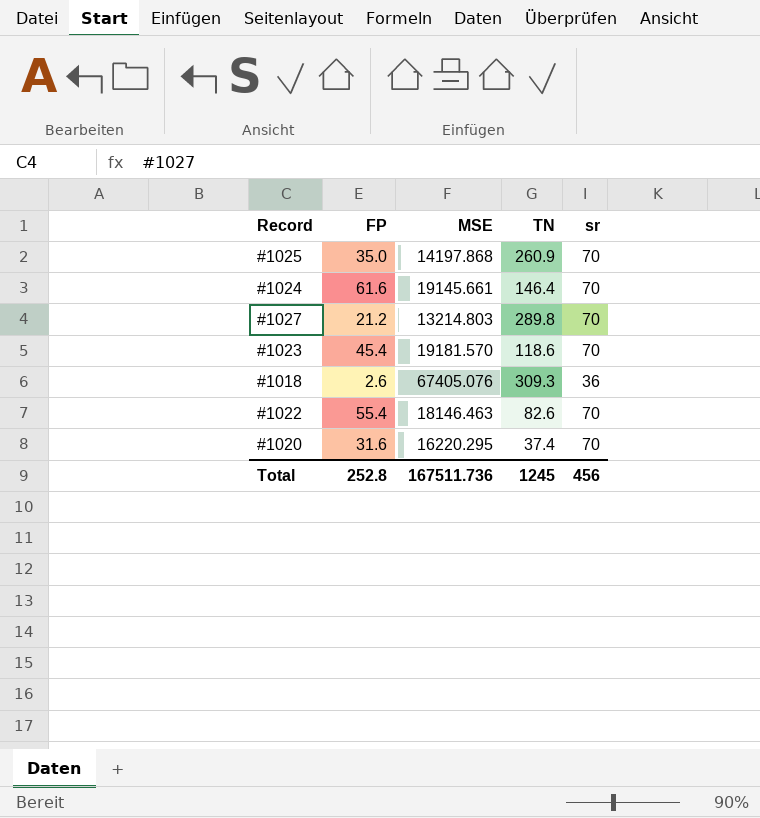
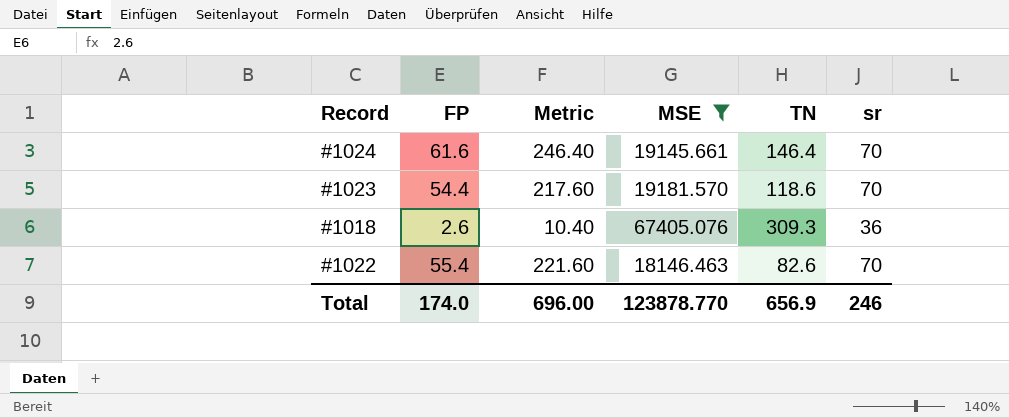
filter: none -> MSE >= 18146.463
column Metric | formula: none -> [FP] * 4
#1023 | FP: 45.4 -> 54.4
Total | FP: 252.8 -> 174.0
Total | MSE: 167511.736 -> 123878.770
Total | TN: 1245 -> 656.9
Total | sr: 456 -> 246

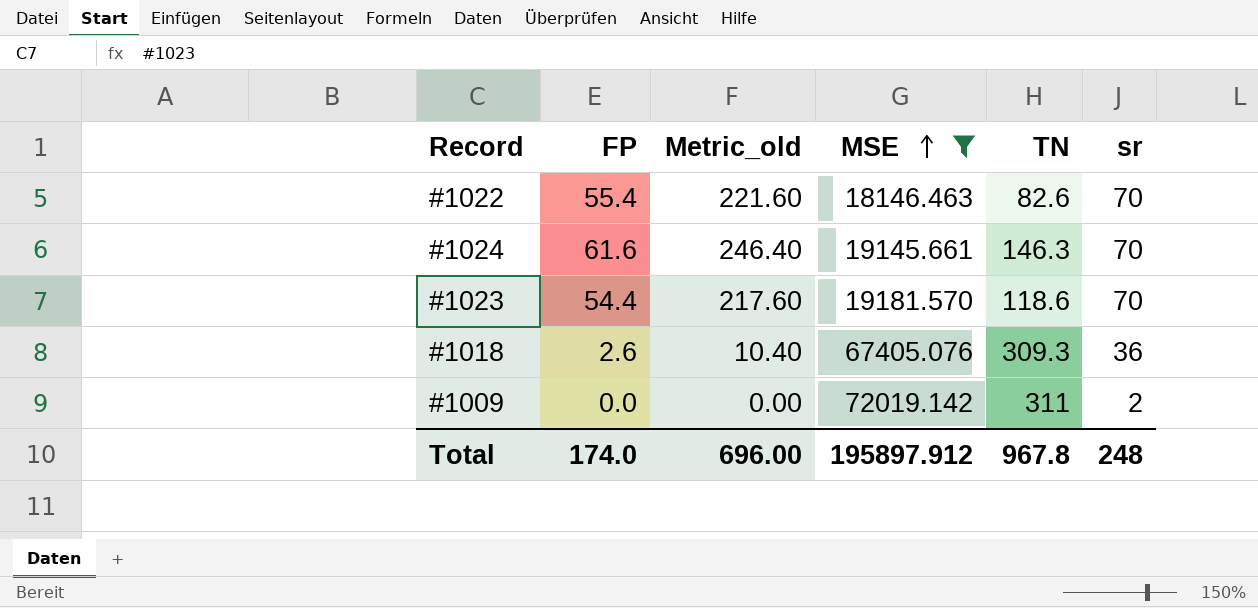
row order: none -> MSE ascending
column name: Metric -> Metric_old
#1024 | TN: 146.4 -> 146.3
row #1009: none -> 0.0 | 0.00 | 72019.142 | 311 | 2
Total | MSE: 123878.770 -> 195897.912
Total | TN: 656.9 -> 967.8
Total | sr: 246 -> 248

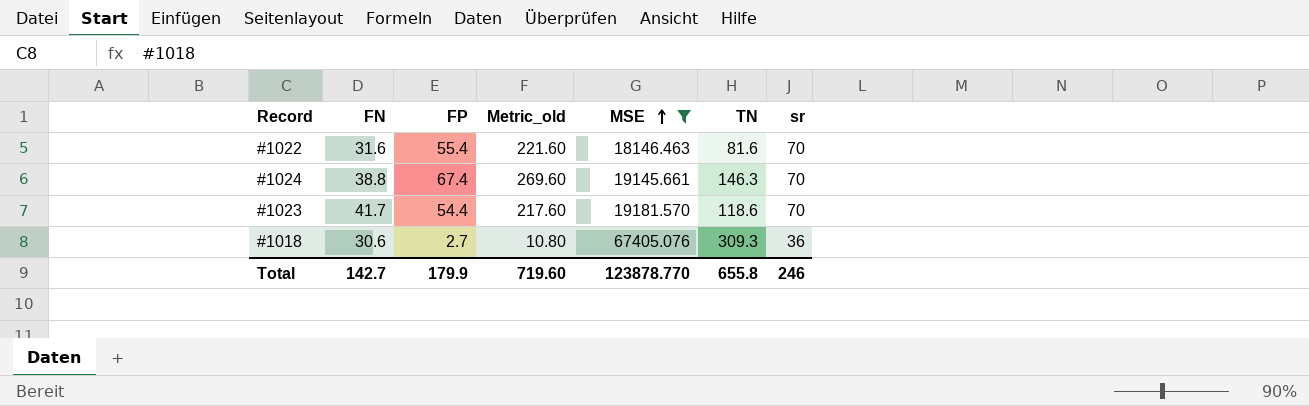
column FN | position: none -> 2
row #1009: 0.0 | 0.00 | 72019.142 | 311 | 2 -> none
#1022 | TN: 82.6 -> 81.6
#1024 | FP: 61.6 -> 67.4
#1024 | Metric_old: 246.40 -> 269.60
#1018 | FP: 2.6 -> 2.7
#1018 | Metric_old: 10.40 -> 10.80
Total | FP: 174.0 -> 179.9
Total | Metric_old: 696.00 -> 719.60
Total | MSE: 195897.912 -> 123878.770
Total | TN: 967.8 -> 655.8
Total | sr: 248 -> 246

